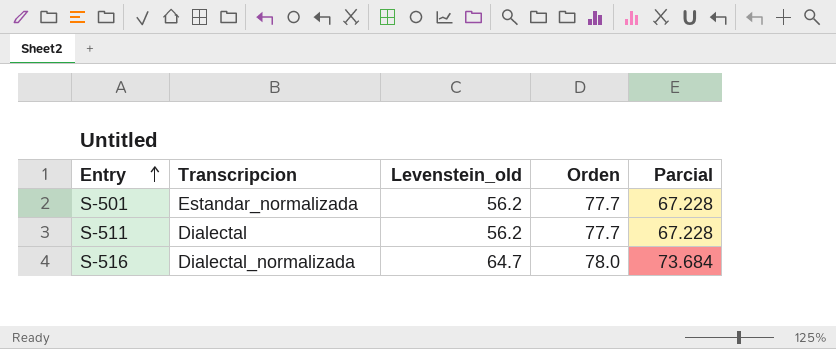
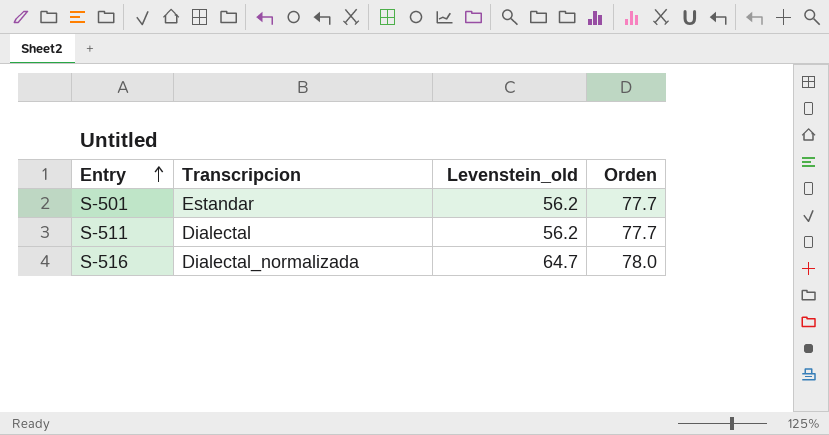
column Parcial | position: 5 -> none
S-501 | Transcripcion: Estandar_normalizada -> Estandar

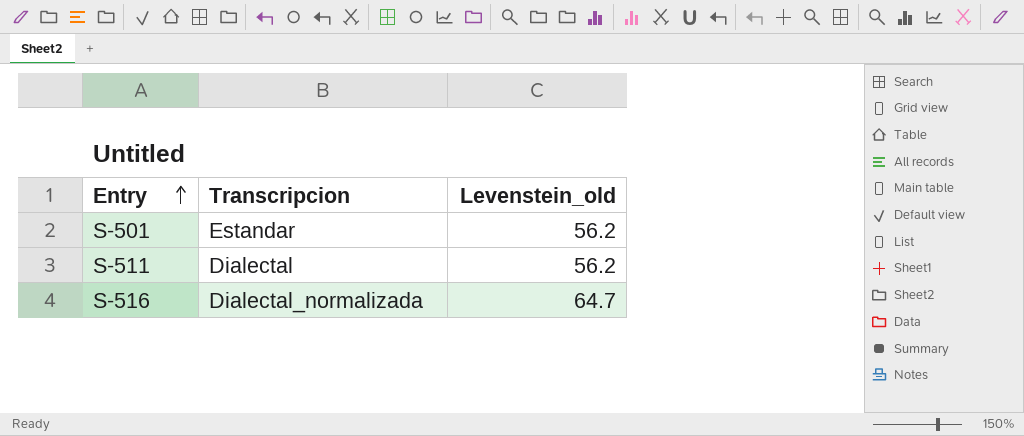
column Orden | position: 4 -> none

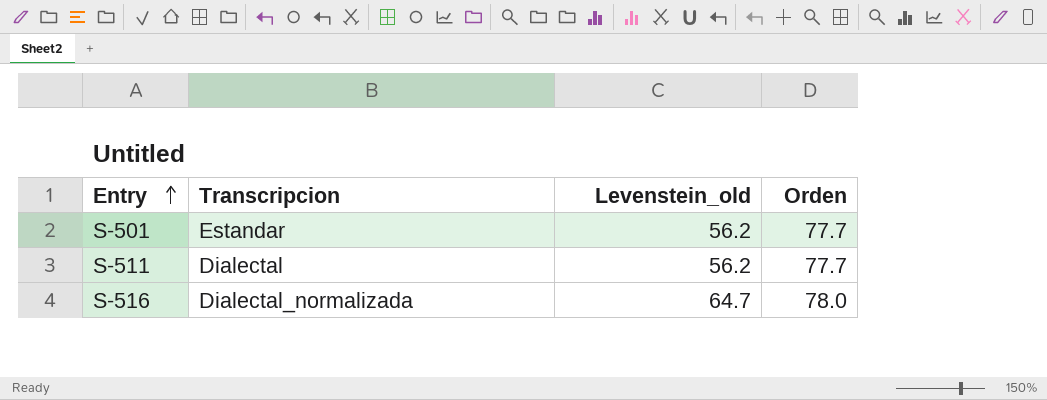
column Orden | position: none -> 4

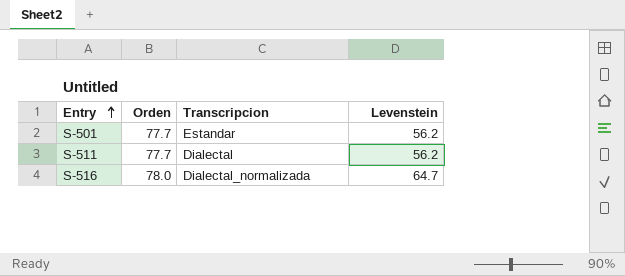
column Orden | position: 4 -> 2
column name: Levenstein_old -> Levenstein

